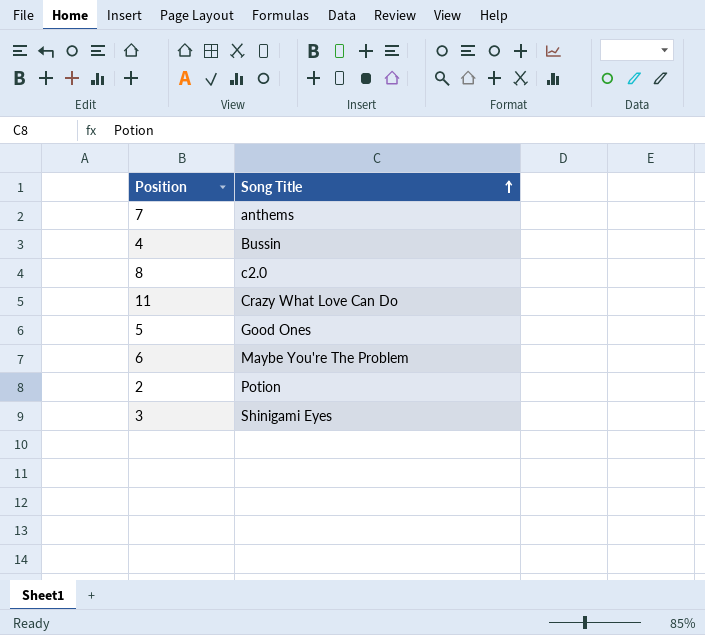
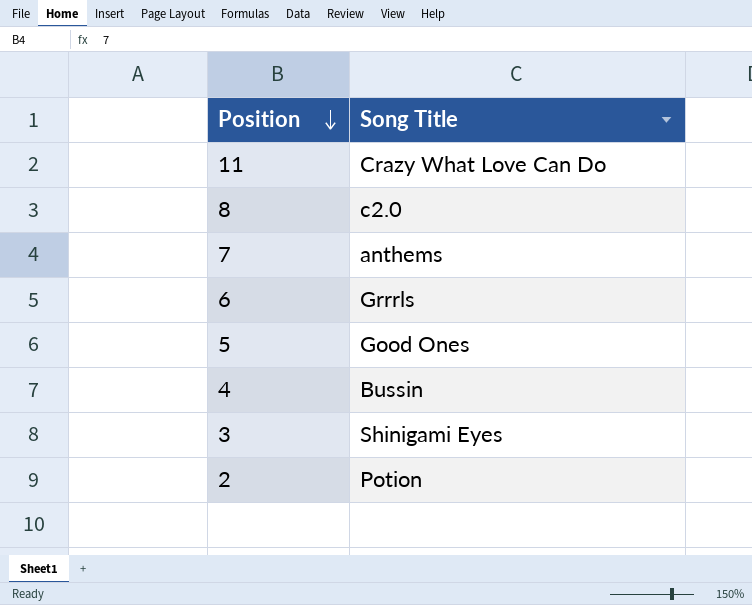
row order: Song Title ascending -> Position descending
6 | Song Title: Maybe You're The Problem -> Grrrls

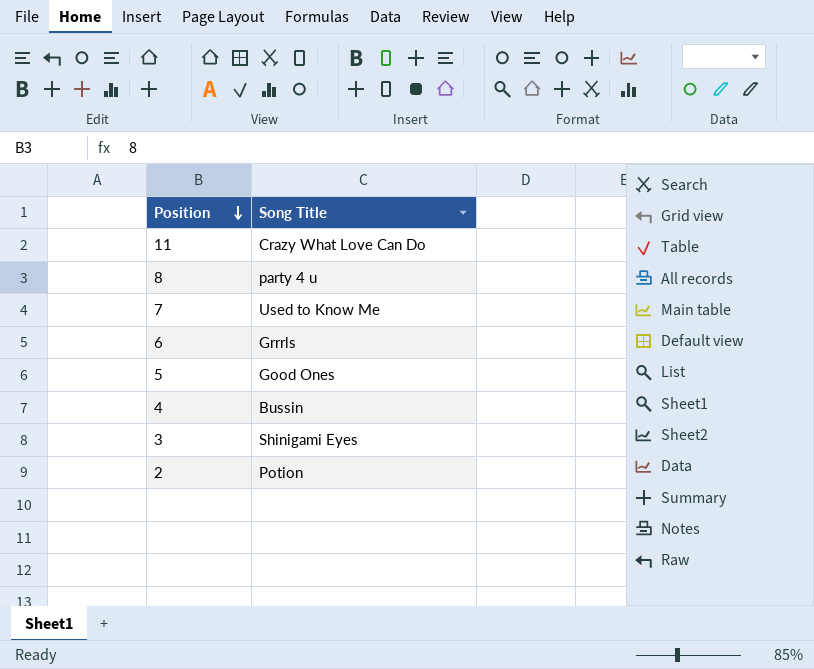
8 | Song Title: c2.0 -> party 4 u
7 | Song Title: anthems -> Used to Know Me

